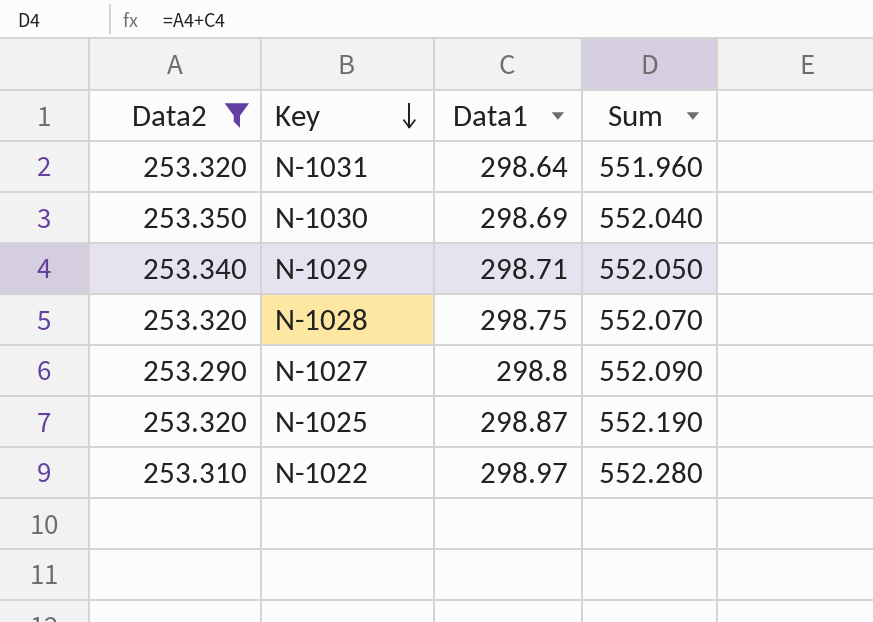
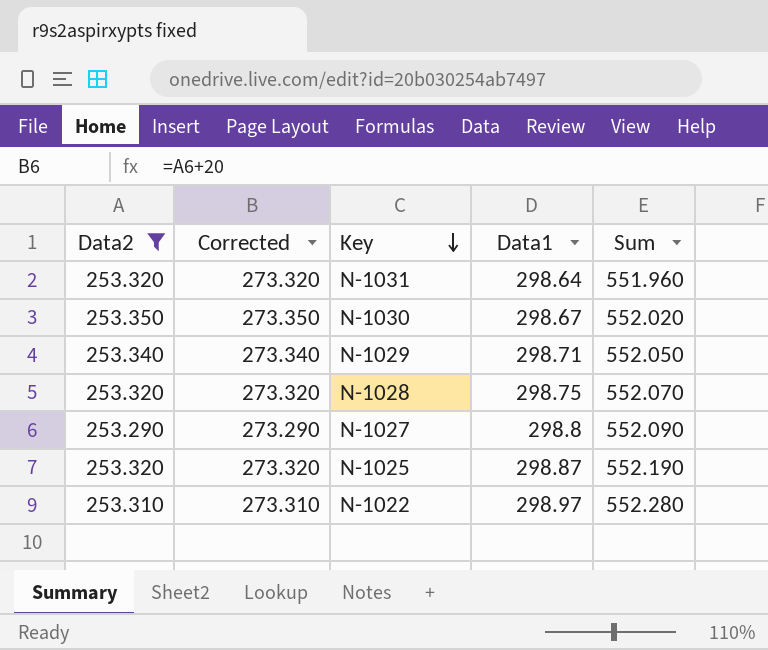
column Corrected | formula: none -> [Data2] + 20
N-1030 | Data1: 298.69 -> 298.67
N-1030 | Sum: 552.040 -> 552.020

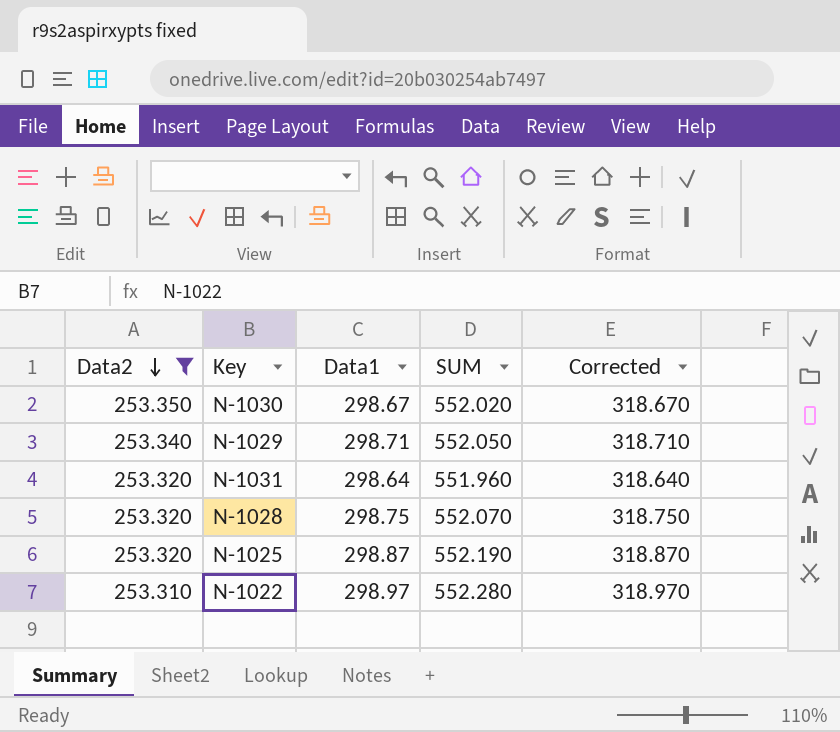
row order: Key descending -> Data2 descending
column name: Sum -> SUM
column Corrected | formula: [Data2] + 20 -> [Data1] + 20
column Corrected | position: 2 -> 5
row N-1027: 253.290 | 273.290 | 298.8 | 552.090 -> none

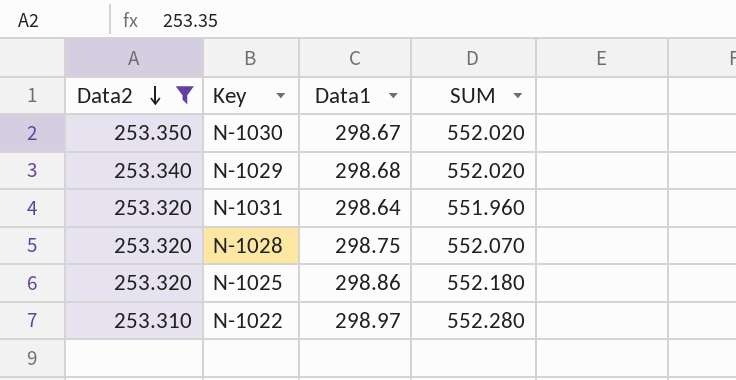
column Corrected | formula: [Data1] + 20 -> none
N-1029 | Data1: 298.71 -> 298.68
N-1029 | SUM: 552.050 -> 552.020
N-1025 | Data1: 298.87 -> 298.86
N-1025 | SUM: 552.190 -> 552.180

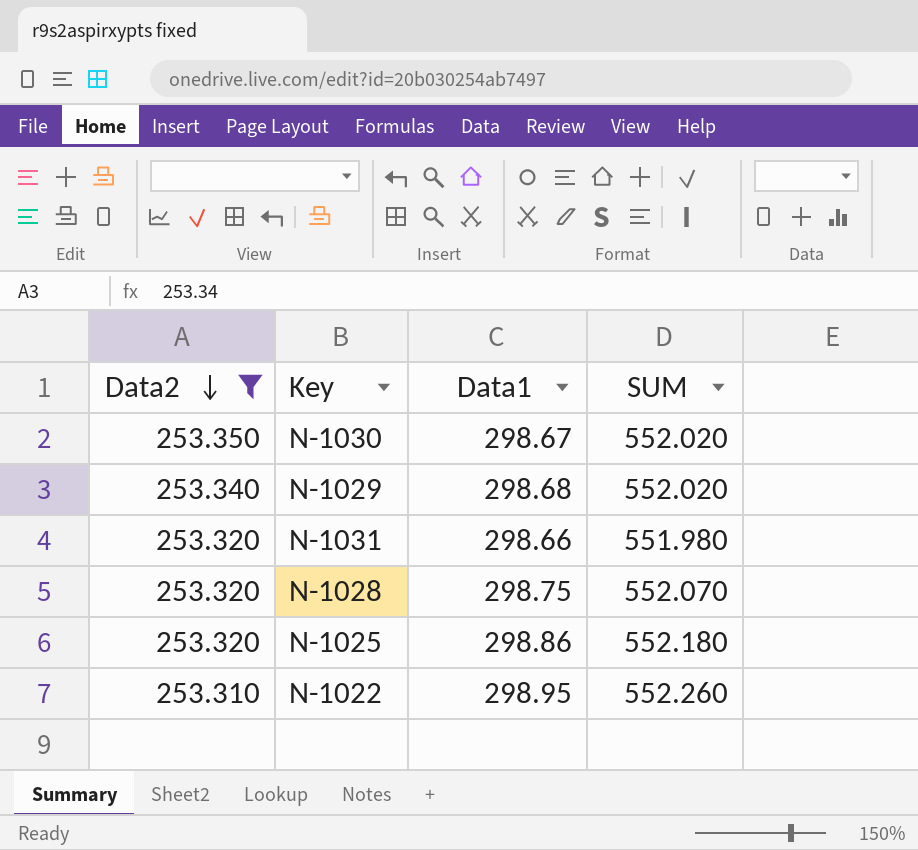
N-1031 | Data1: 298.64 -> 298.66
N-1031 | SUM: 551.960 -> 551.980
N-1022 | Data1: 298.97 -> 298.95
N-1022 | SUM: 552.280 -> 552.260

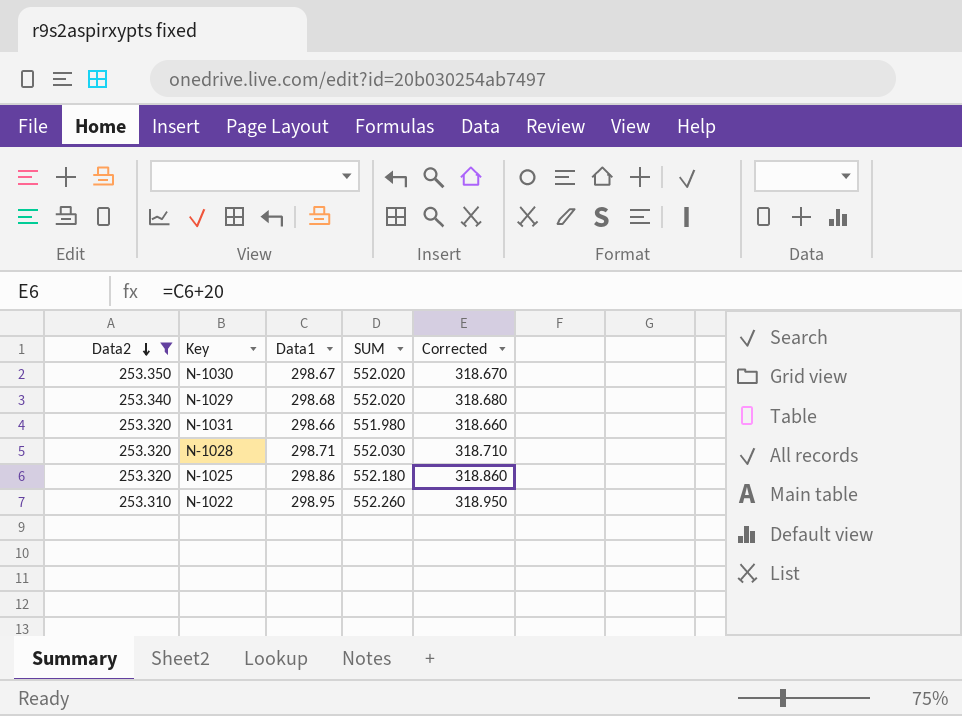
column Corrected | formula: none -> [Data1] + 20
N-1028 | Data1: 298.75 -> 298.71
N-1028 | SUM: 552.070 -> 552.030

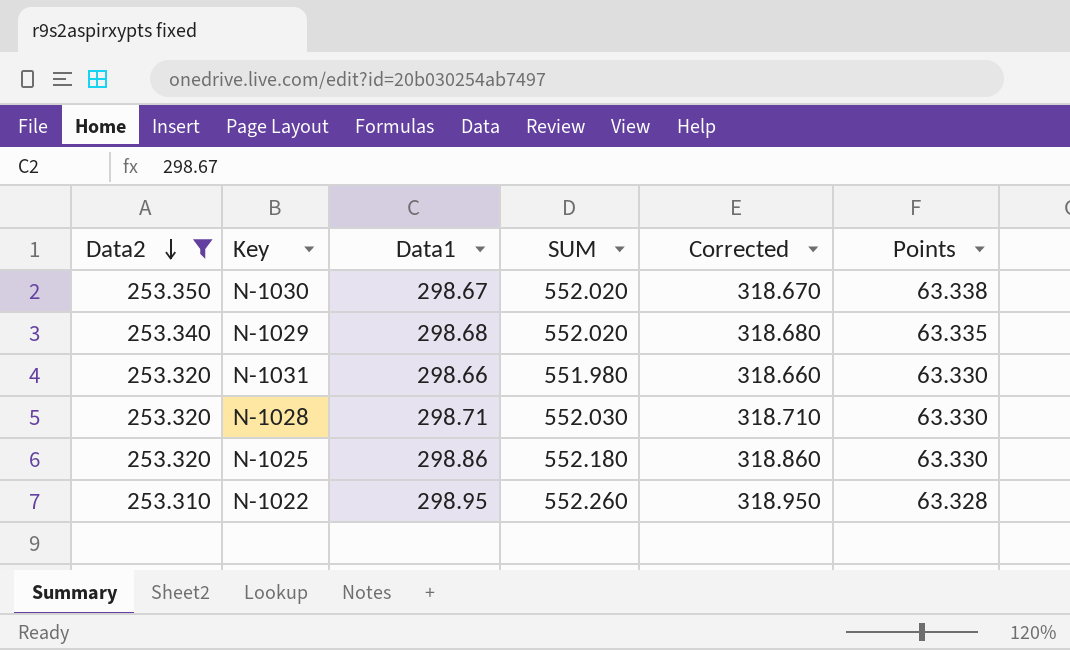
column Points | formula: none -> [Data2] * 0.25

